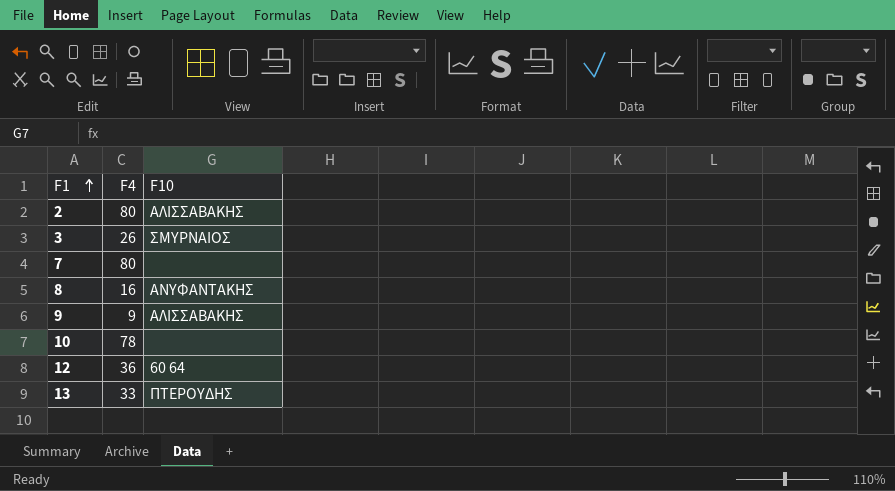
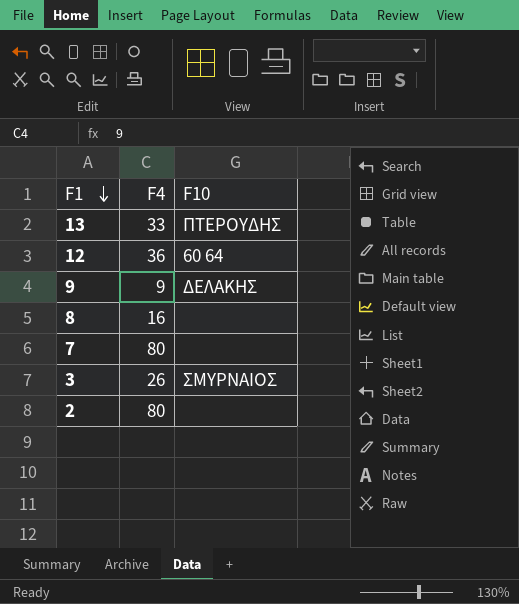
row order: F1 ascending -> F1 descending
row 10: 78 | none -> none
9 | F10: ΑΛΙΣΣΑΒΑΚΗΣ -> ΔΕΛΑΚΗΣ
8 | F10: ΑΝΥΦΑΝΤΑΚΗΣ -> none
2 | F10: ΑΛΙΣΣΑΒΑΚΗΣ -> none

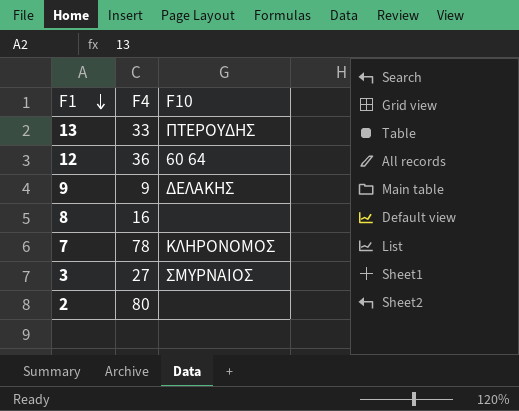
7 | F4: 80 -> 78
7 | F10: none -> ΚΛΗΡΟΝΟΜΟΣ
3 | F4: 26 -> 27

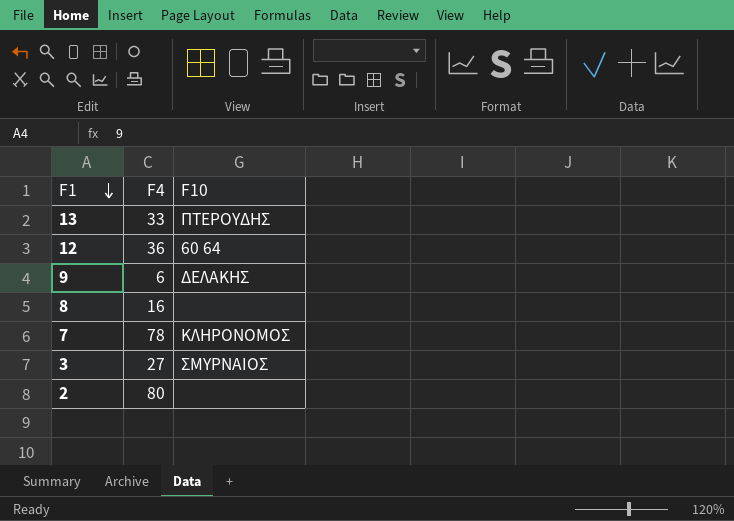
9 | F4: 9 -> 6

